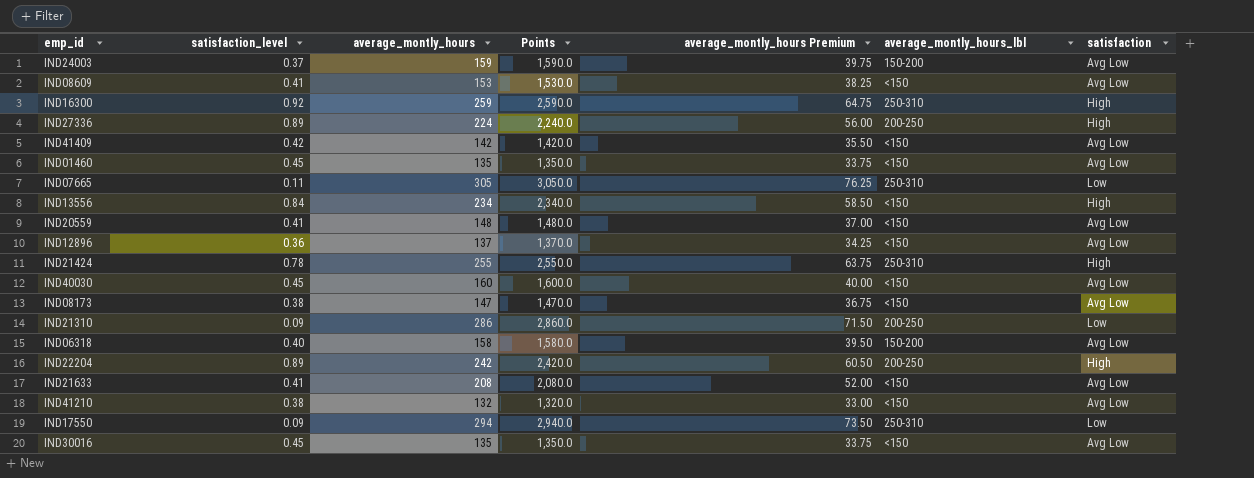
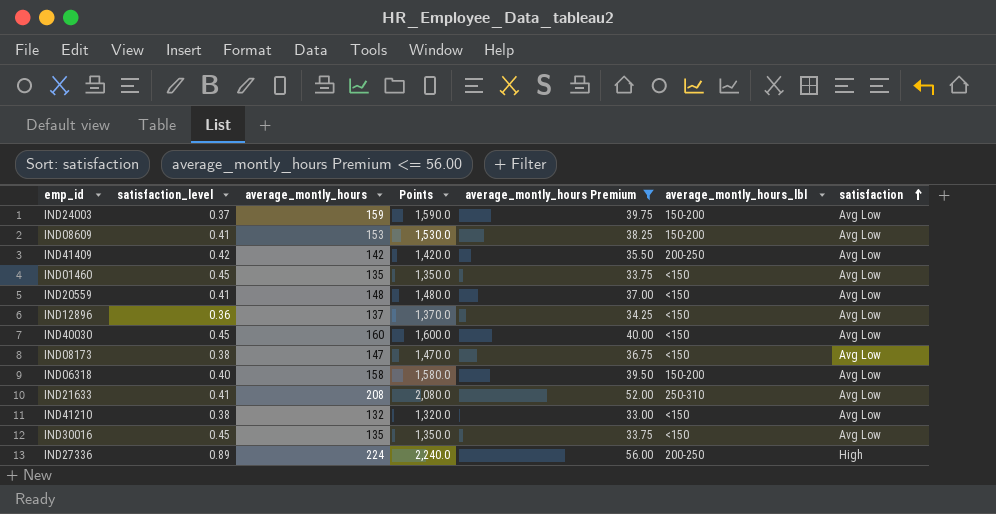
filter: none -> average_montly_hours Premium <= 56.00
row order: none -> satisfaction ascending
IND08609 | average_montly_hours_lbl: <150 -> 150-200
IND41409 | average_montly_hours_lbl: <150 -> 200-250
IND21633 | average_montly_hours_lbl: <150 -> 250-310

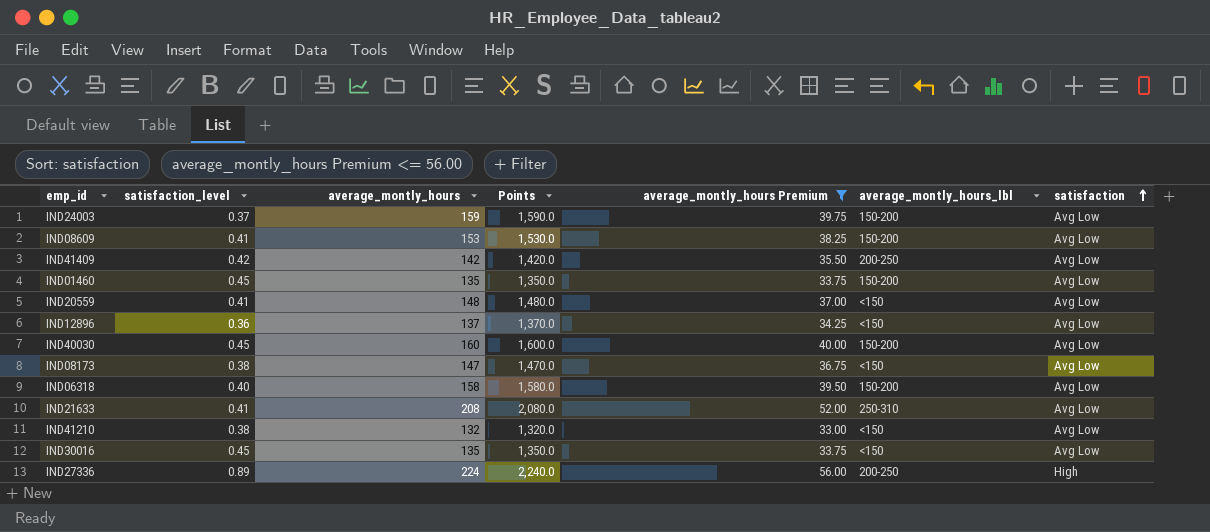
IND01460 | average_montly_hours_lbl: <150 -> 150-200
IND40030 | average_montly_hours_lbl: <150 -> 150-200

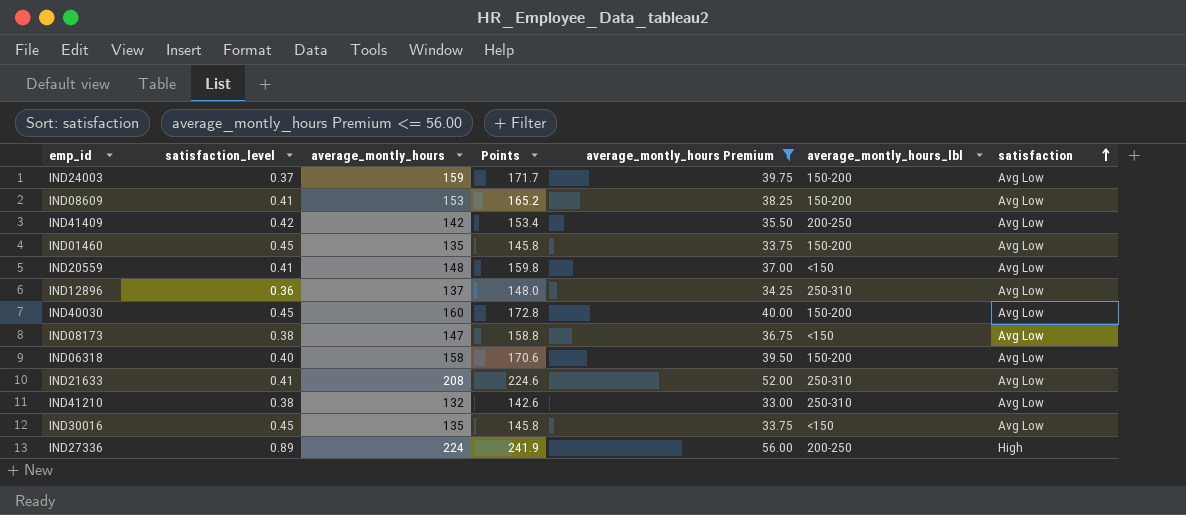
column Points | formula: [average_montly_hours] * 10 -> [average_montly_hours] * 1.08
IND12896 | average_montly_hours_lbl: <150 -> 250-310
IND41210 | average_montly_hours_lbl: <150 -> 250-310

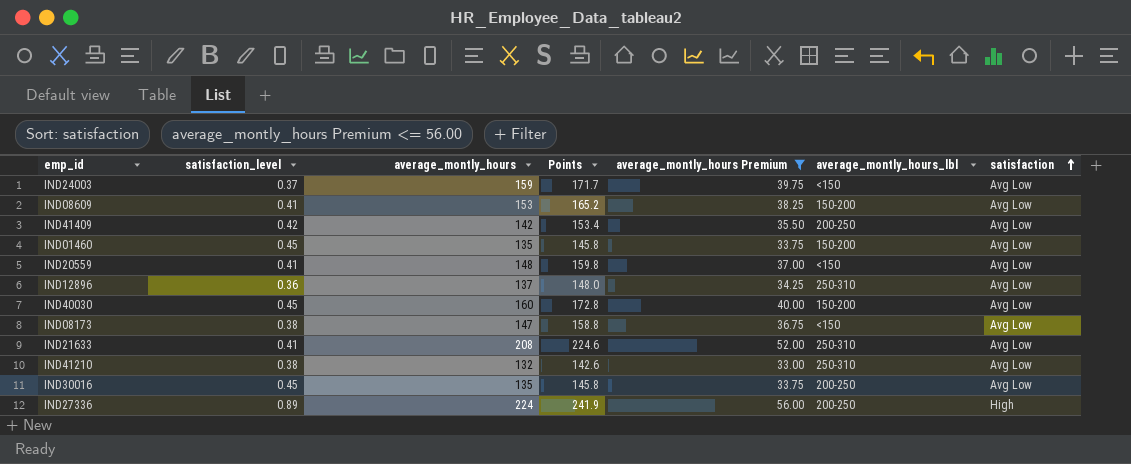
row IND06318: 0.40 | 158 | 170.6 | 39.50 | 150-200 | Avg Low -> none
IND24003 | average_montly_hours_lbl: 150-200 -> <150
IND30016 | average_montly_hours_lbl: <150 -> 200-250

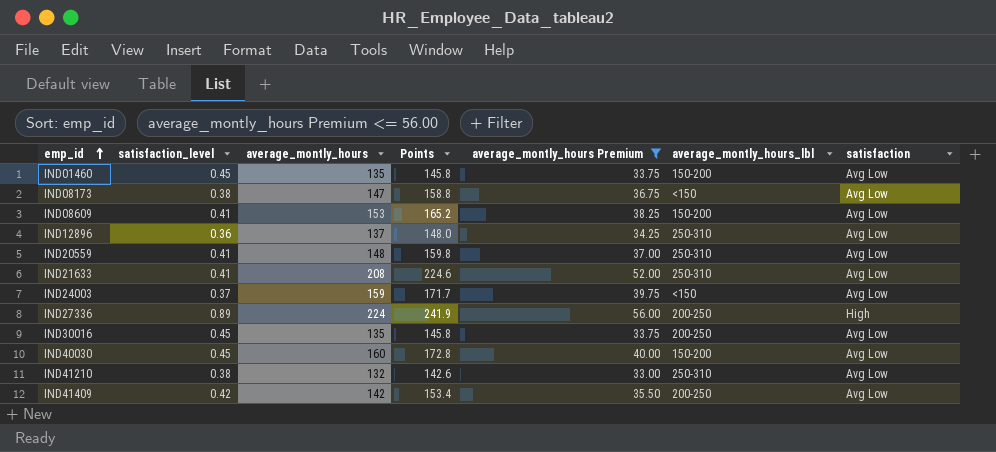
row order: satisfaction ascending -> emp_id ascending
IND20559 | average_montly_hours_lbl: <150 -> 250-310

